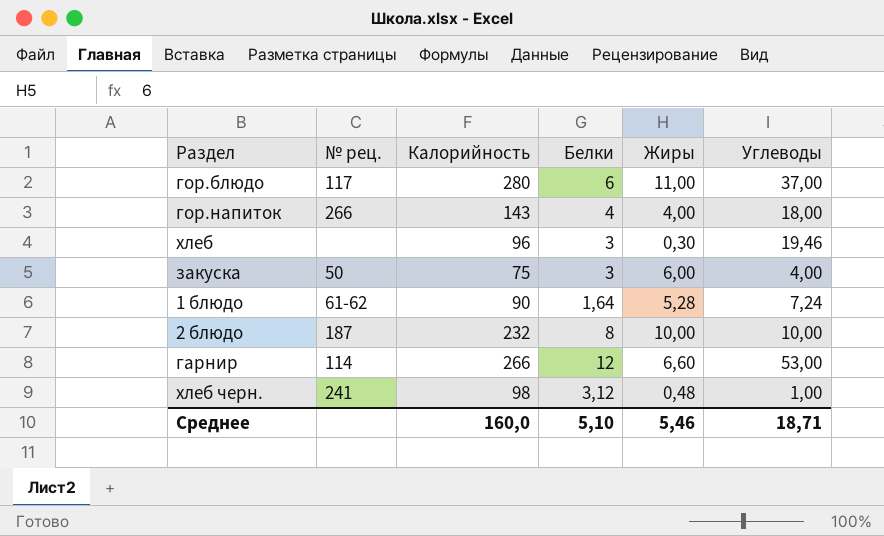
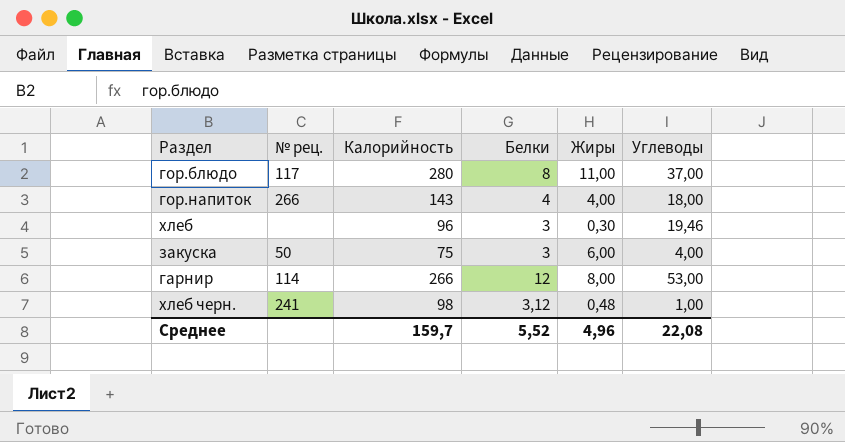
row 1 блюдо: 61-62 | 90 | 1,64 | 5,28 | 7,24 -> none
row 2 блюдо: 187 | 232 | 8 | 10,00 | 10,00 -> none
гор.блюдо | Белки: 6 -> 8
гарнир | Жиры: 6,60 -> 8,00
Среднее | Калорийность: 160,0 -> 159,7
Среднее | Белки: 5,10 -> 5,52
Среднее | Жиры: 5,46 -> 4,96
Среднее | Углеводы: 18,71 -> 22,08

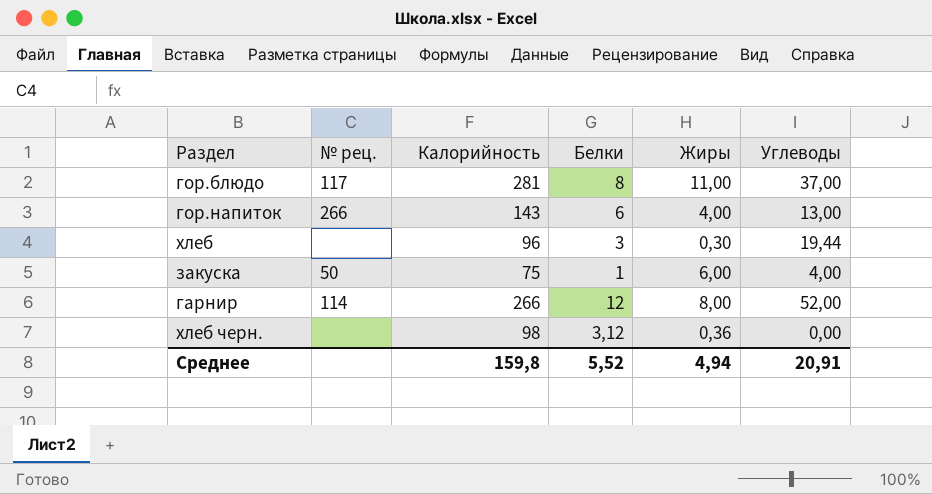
гор.блюдо | Калорийность: 280 -> 281
гор.напиток | Белки: 4 -> 6
гор.напиток | Углеводы: 18,00 -> 13,00
хлеб | Углеводы: 19,46 -> 19,44
закуска | Белки: 3 -> 1
гарнир | Углеводы: 53,00 -> 52,00
хлеб черн. | № рец.: 241 -> none
хлеб черн. | Жиры: 0,48 -> 0,36
хлеб черн. | Углеводы: 1,00 -> 0,00
Среднее | Калорийность: 159,7 -> 159,8
Среднее | Жиры: 4,96 -> 4,94
Среднее | Углеводы: 22,08 -> 20,91

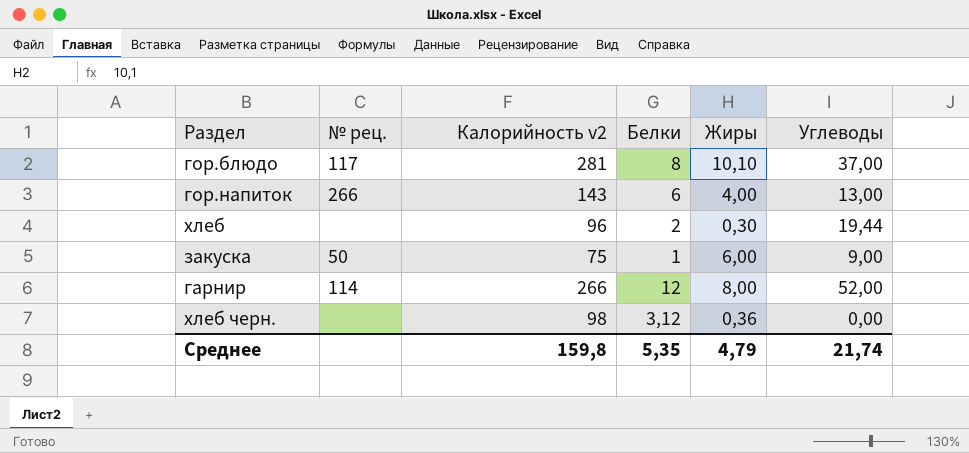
column name: Калорийность -> Калорийность v2
гор.блюдо | Жиры: 11,00 -> 10,10
хлеб | Белки: 3 -> 2
закуска | Углеводы: 4,00 -> 9,00
Среднее | Белки: 5,52 -> 5,35
Среднее | Жиры: 4,94 -> 4,79
Среднее | Углеводы: 20,91 -> 21,74

